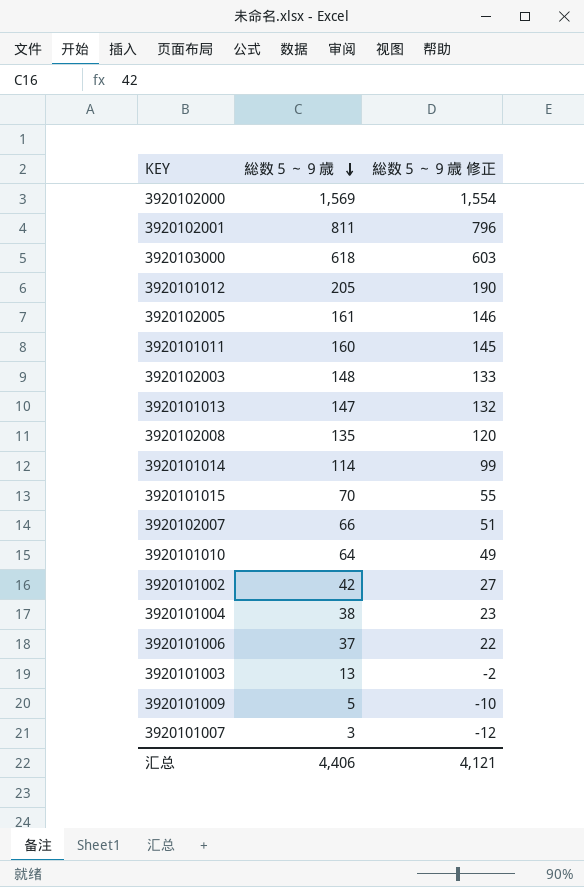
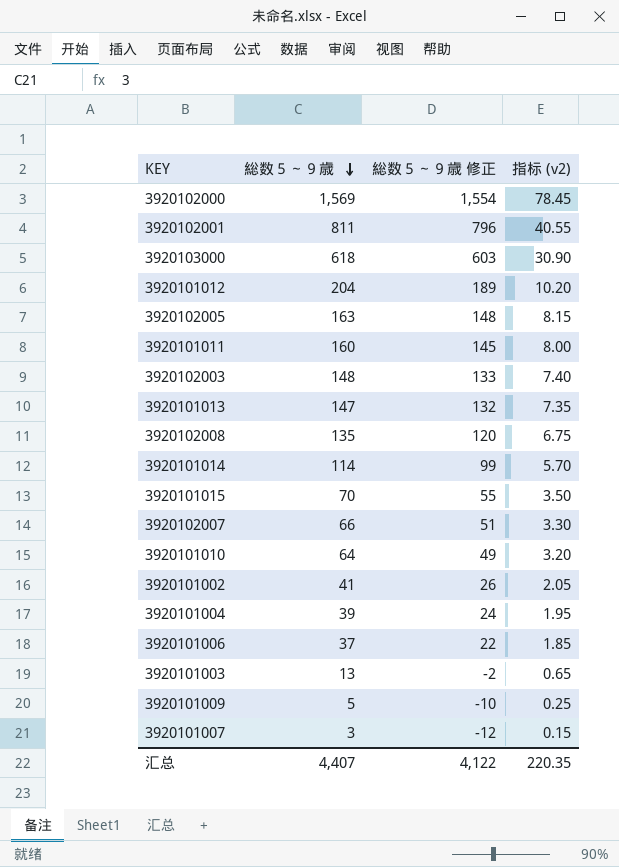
column 指标 (v2) | formula: none -> [総数５～９歳] * 0.05
3920101012 | 総数５～９歳: 205 -> 204
3920101012 | 総数５～９歳 修正: 190 -> 189
3920102005 | 総数５～９歳: 161 -> 163
3920102005 | 総数５～９歳 修正: 146 -> 148
3920101002 | 総数５～９歳: 42 -> 41
3920101002 | 総数５～９歳 修正: 27 -> 26
3920101004 | 総数５～９歳: 38 -> 39
3920101004 | 総数５～９歳 修正: 23 -> 24
汇总 | 総数５～９歳: 4,406 -> 4,407
汇总 | 総数５～９歳 修正: 4,121 -> 4,122

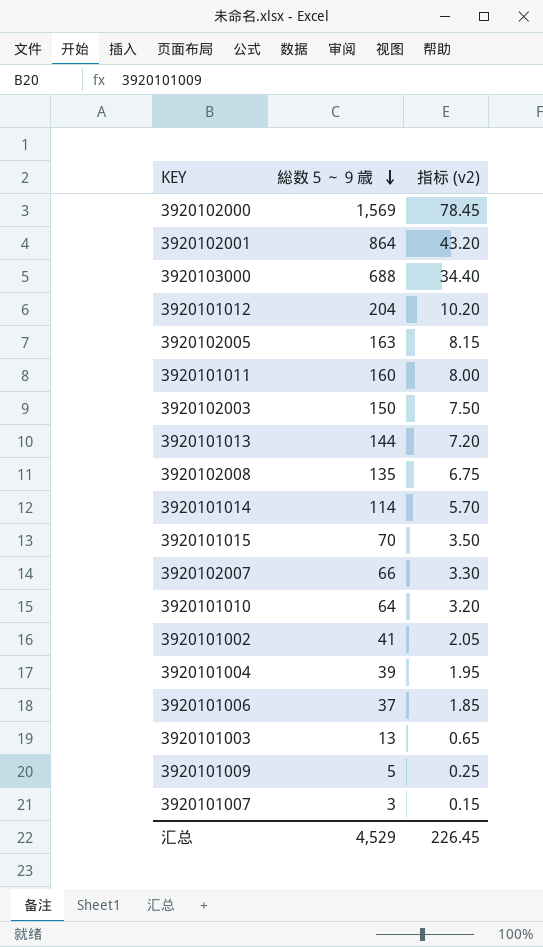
column 総数５～９歳 修正 | formula: [総数５～９歳] - 15 -> none
3920102001 | 総数５～９歳: 811 -> 864
3920102001 | 指标 (v2): 40.55 -> 43.20
3920103000 | 総数５～９歳: 618 -> 688
3920103000 | 指标 (v2): 30.90 -> 34.40
3920102003 | 総数５～９歳: 148 -> 150
3920102003 | 指标 (v2): 7.40 -> 7.50
3920101013 | 総数５～９歳: 147 -> 144
3920101013 | 指标 (v2): 7.35 -> 7.20
汇总 | 総数５～９歳: 4,407 -> 4,529
汇总 | 指标 (v2): 220.35 -> 226.45

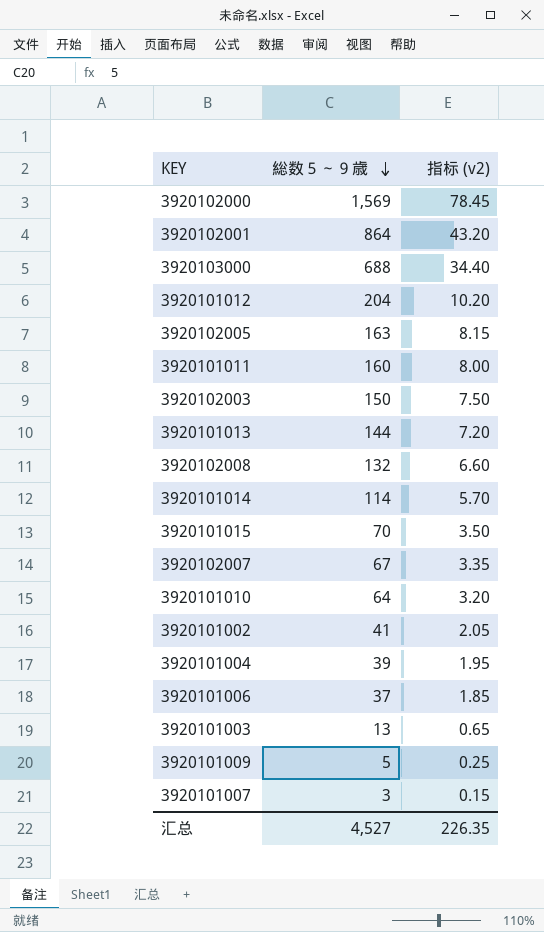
3920102008 | 総数５～９歳: 135 -> 132
3920102008 | 指标 (v2): 6.75 -> 6.60
3920102007 | 総数５～９歳: 66 -> 67
3920102007 | 指标 (v2): 3.30 -> 3.35
汇总 | 総数５～９歳: 4,529 -> 4,527
汇总 | 指标 (v2): 226.45 -> 226.35

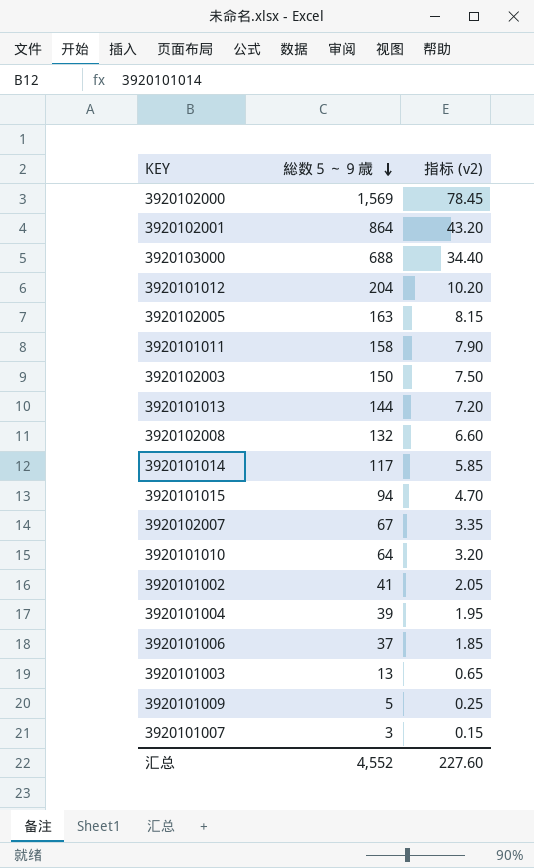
3920101011 | 総数５～９歳: 160 -> 158
3920101011 | 指标 (v2): 8.00 -> 7.90
3920101014 | 総数５～９歳: 114 -> 117
3920101014 | 指标 (v2): 5.70 -> 5.85
3920101015 | 総数５～９歳: 70 -> 94
3920101015 | 指标 (v2): 3.50 -> 4.70
汇总 | 総数５～９歳: 4,527 -> 4,552
汇总 | 指标 (v2): 226.35 -> 227.60

